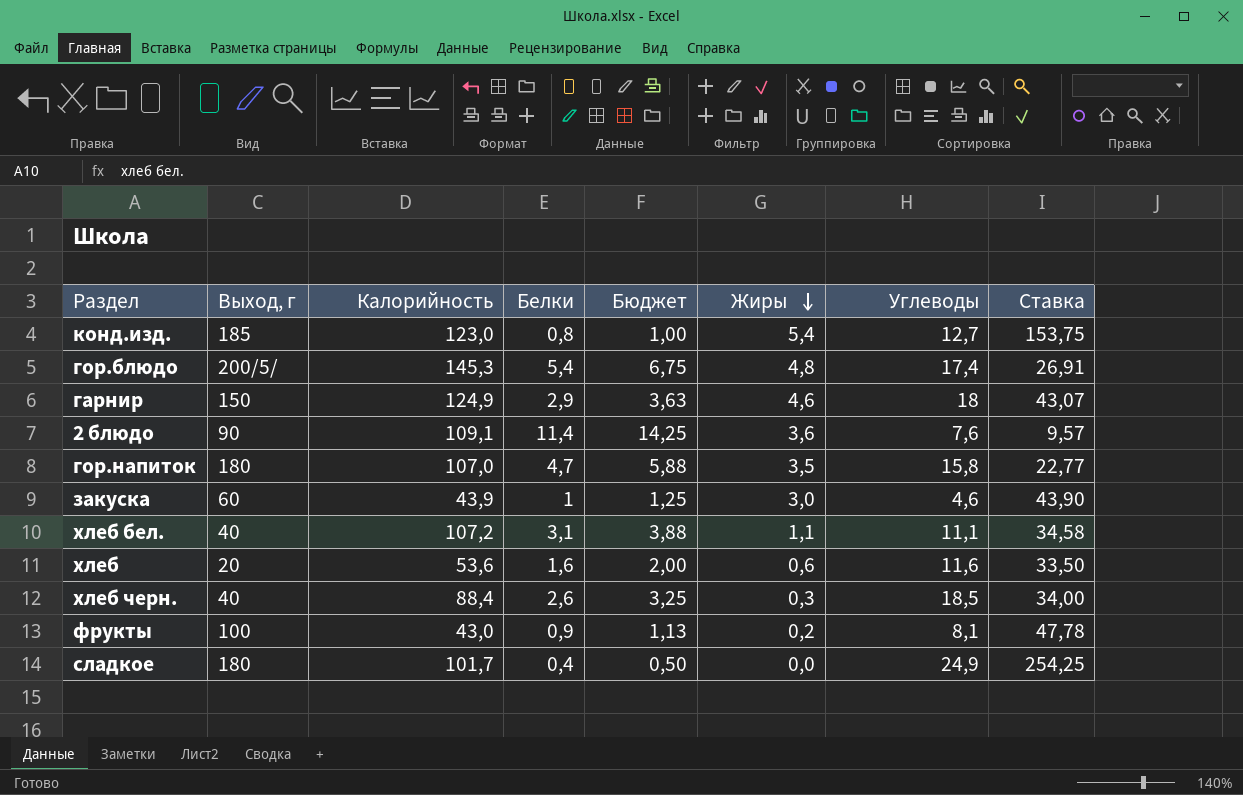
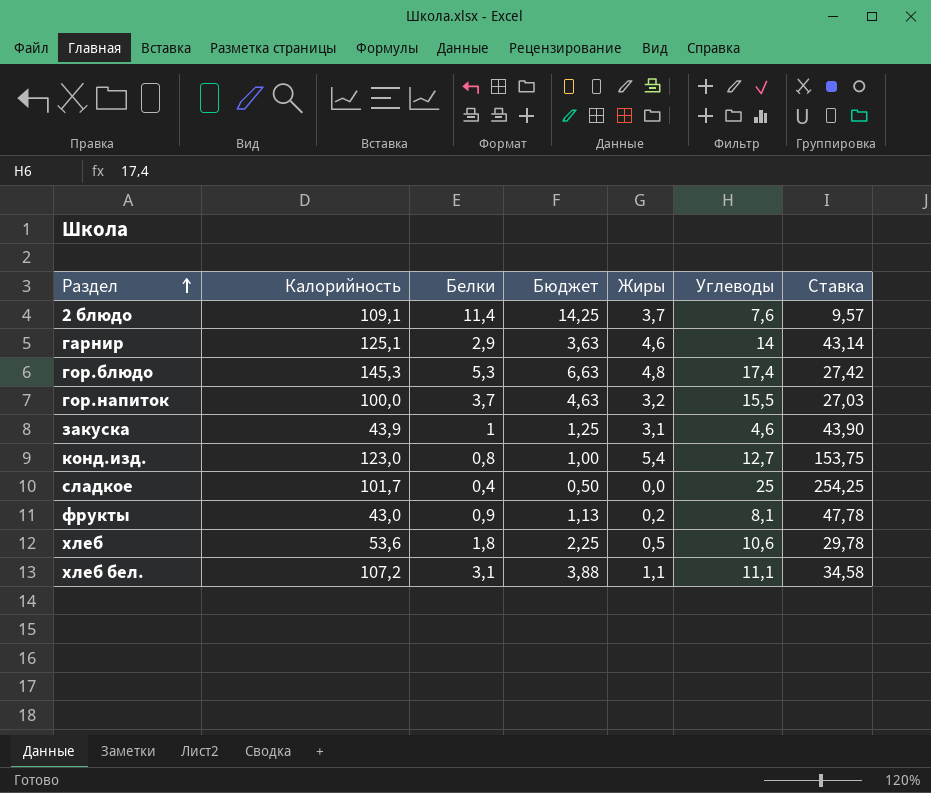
row order: Жиры descending -> Раздел ascending
column Выход, г | position: 2 -> none
row хлеб черн.: 40 | 88,4 | 2,6 | 3,25 | 0,3 | 18,5 | 34,00 -> none
2 блюдо | Жиры: 3,6 -> 3,7
гарнир | Калорийность: 124,9 -> 125,1
гарнир | Углеводы: 18 -> 14
гарнир | Ставка: 43,07 -> 43,14
гор.блюдо | Белки: 5,4 -> 5,3
гор.блюдо | Бюджет: 6,75 -> 6,63
гор.блюдо | Ставка: 26,91 -> 27,42
гор.напиток | Калорийность: 107,0 -> 100,0
гор.напиток | Белки: 4,7 -> 3,7
гор.напиток | Бюджет: 5,88 -> 4,63
гор.напиток | Жиры: 3,5 -> 3,2
гор.напиток | Углеводы: 15,8 -> 15,5
гор.напиток | Ставка: 22,77 -> 27,03
закуска | Жиры: 3,0 -> 3,1
сладкое | Углеводы: 24,9 -> 25
хлеб | Белки: 1,6 -> 1,8
хлеб | Бюджет: 2,00 -> 2,25
хлеб | Жиры: 0,6 -> 0,5
хлеб | Углеводы: 11,6 -> 10,6
хлеб | Ставка: 33,50 -> 29,78

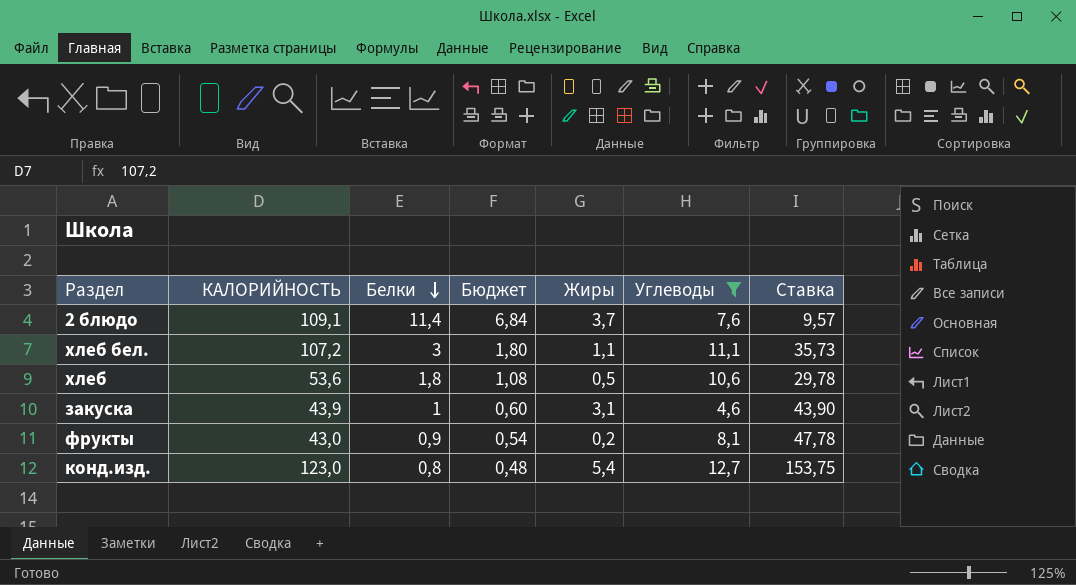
filter: none -> Углеводы <= 12,7
row order: Раздел ascending -> Белки descending
column name: Калорийность -> КАЛОРИЙНОСТЬ
column Бюджет | formula: [Белки] * 1,25 -> [Белки] * 0,6
хлеб бел. | Белки: 3,1 -> 3
хлеб бел. | Ставка: 34,58 -> 35,73

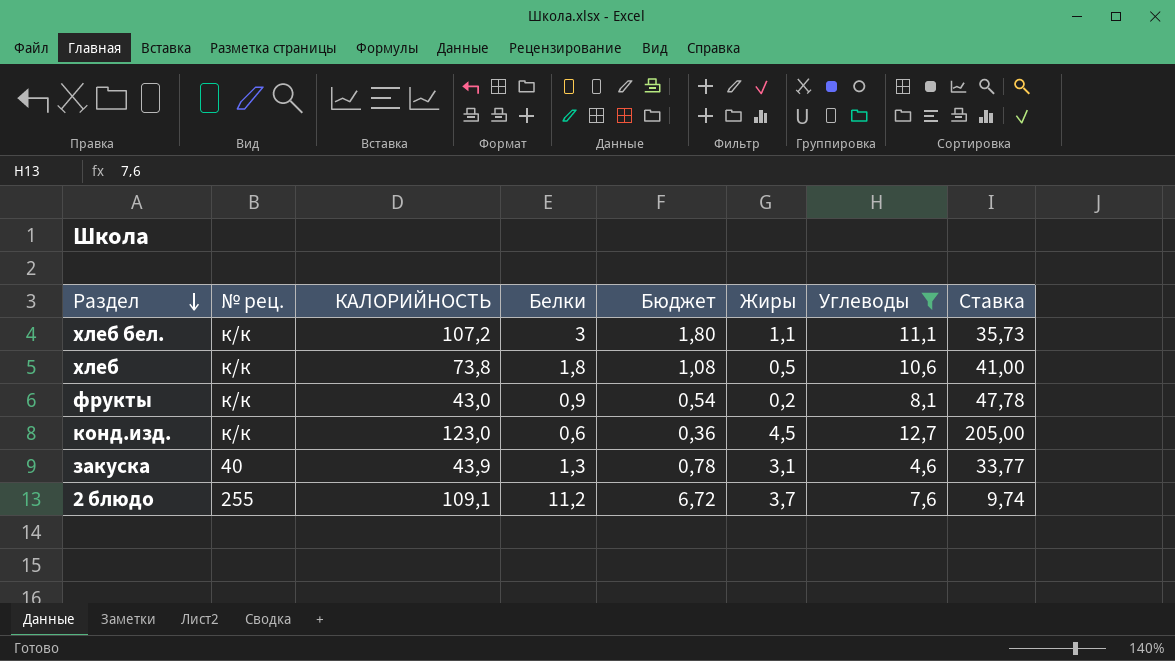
row order: Белки descending -> Раздел descending
column № рец. | position: none -> 2
хлеб | КАЛОРИЙНОСТЬ: 53,6 -> 73,8
хлеб | Ставка: 29,78 -> 41,00
конд.изд. | Белки: 0,8 -> 0,6
конд.изд. | Бюджет: 0,48 -> 0,36
конд.изд. | Жиры: 5,4 -> 4,5
конд.изд. | Ставка: 153,75 -> 205,00
закуска | Белки: 1 -> 1,3
закуска | Бюджет: 0,60 -> 0,78
закуска | Ставка: 43,90 -> 33,77
2 блюдо | Белки: 11,4 -> 11,2
2 блюдо | Бюджет: 6,84 -> 6,72
2 блюдо | Ставка: 9,57 -> 9,74

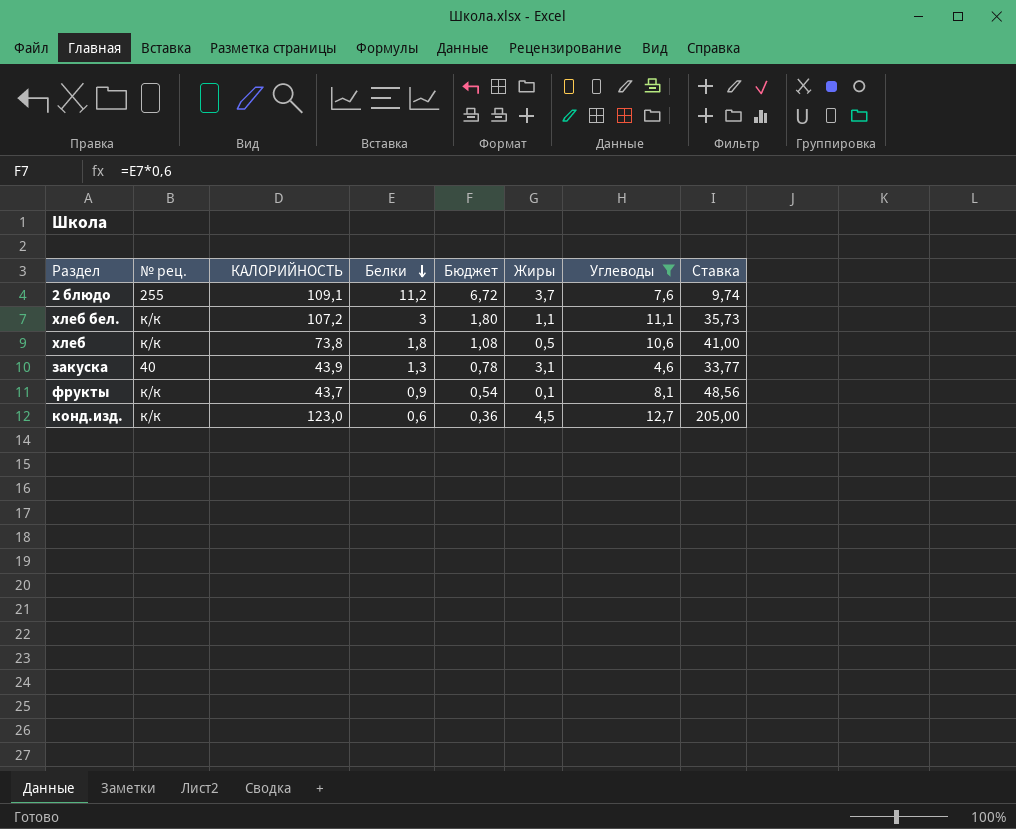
row order: Раздел descending -> Белки descending
фрукты | КАЛОРИЙНОСТЬ: 43,0 -> 43,7
фрукты | Жиры: 0,2 -> 0,1
фрукты | Ставка: 47,78 -> 48,56

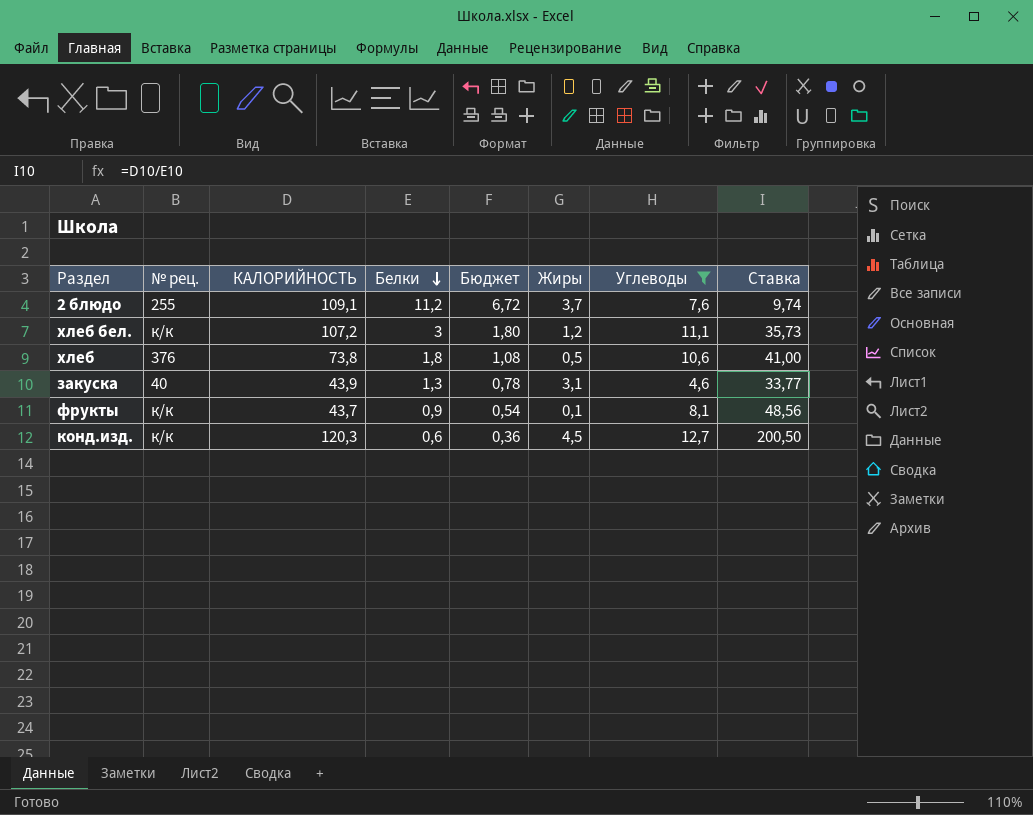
хлеб бел. | Жиры: 1,1 -> 1,2
хлеб | № рец.: к/к -> 376
конд.изд. | КАЛОРИЙНОСТЬ: 123,0 -> 120,3
конд.изд. | Ставка: 205,00 -> 200,50

